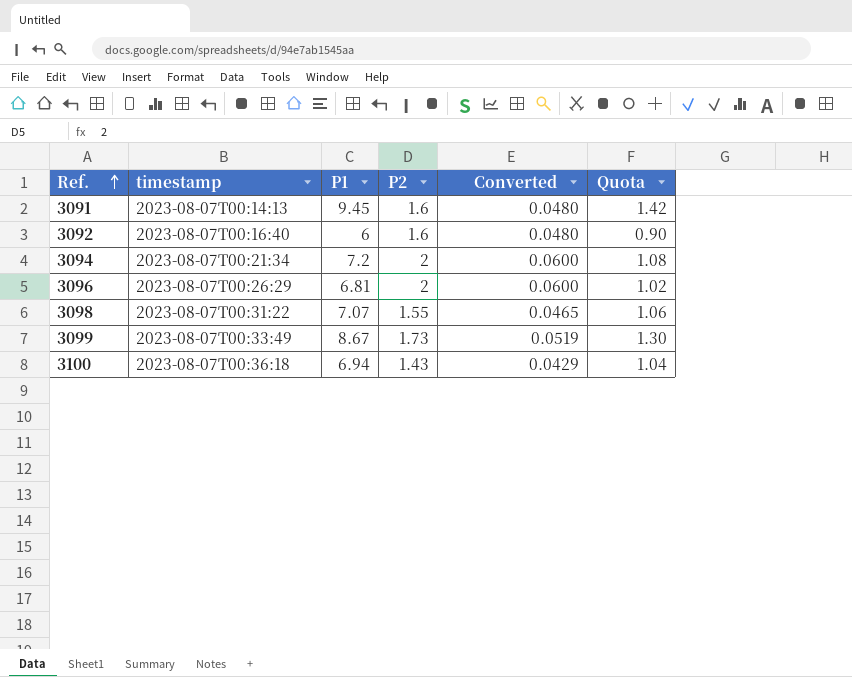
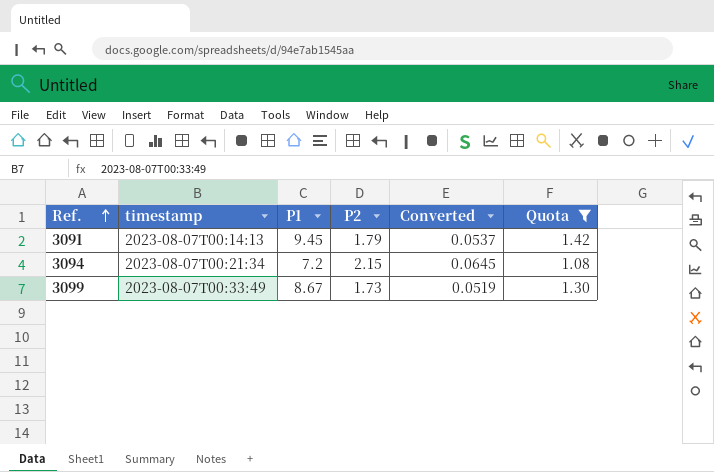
filter: none -> Quota >= 1.08
3091 | P2: 1.6 -> 1.79
3091 | Converted: 0.0480 -> 0.0537
3094 | P2: 2 -> 2.15
3094 | Converted: 0.0600 -> 0.0645

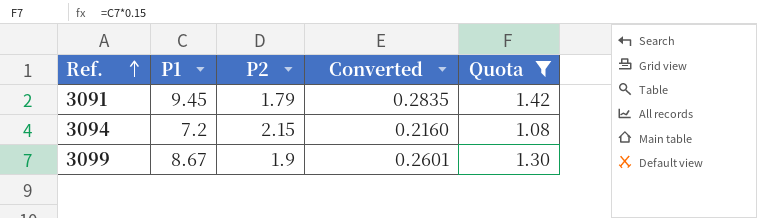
column timestamp | position: 2 -> none
column Converted | formula: [P2] * 0.03 -> [P1] * 0.03
3099 | P2: 1.73 -> 1.9

